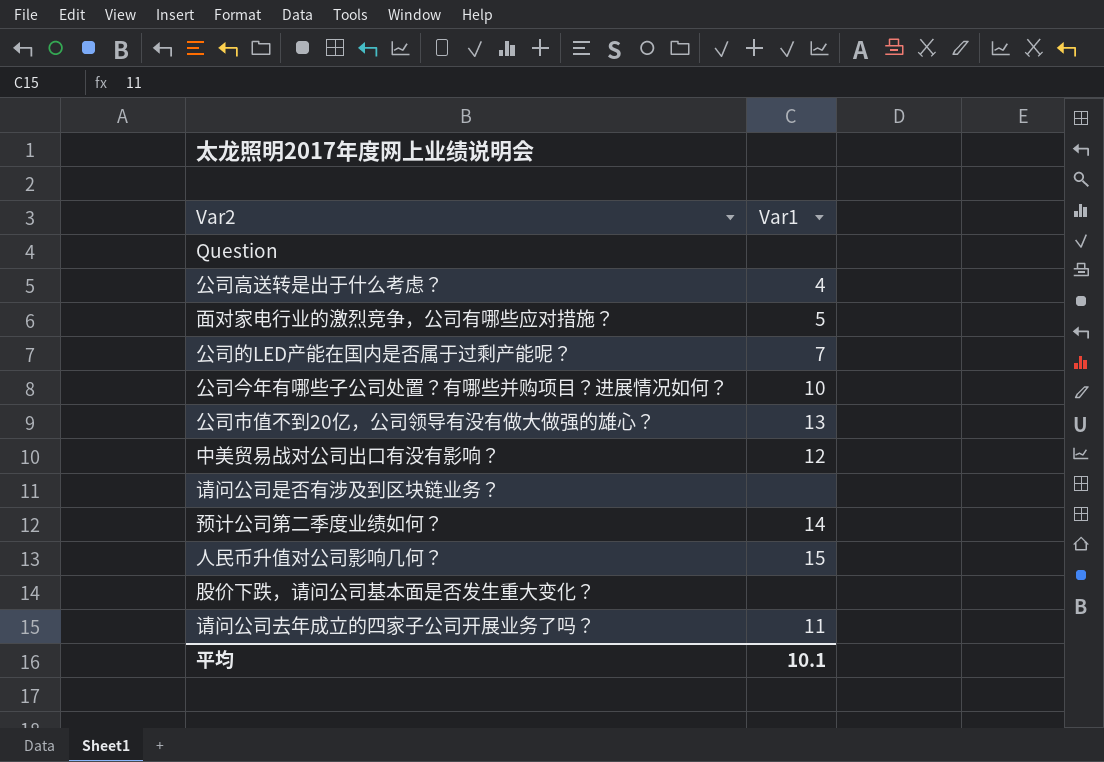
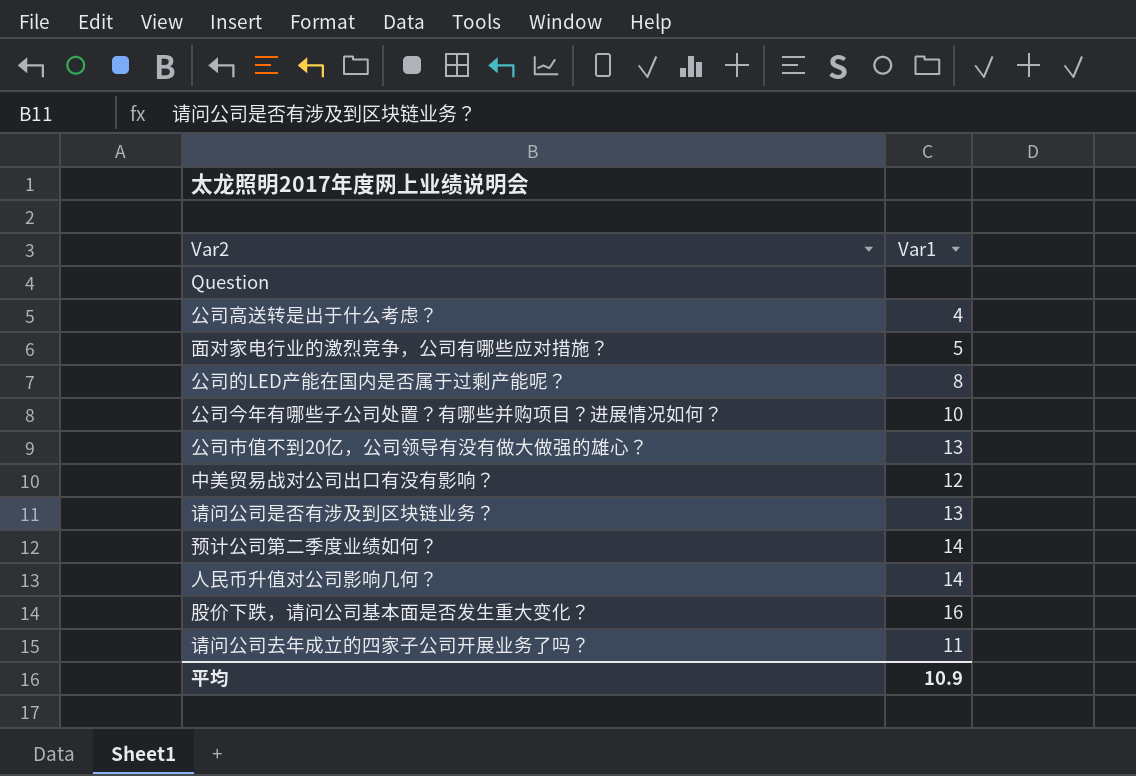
公司的LED产能在国内是否属于过剩产能呢？ | Var1: 7 -> 8
请问公司是否有涉及到区块链业务？ | Var1: none -> 13
人民币升值对公司影响几何？ | Var1: 15 -> 14
股价下跌，请问公司基本面是否发生重大变化？ | Var1: none -> 16
平均 | Var1: 10.1 -> 10.9

